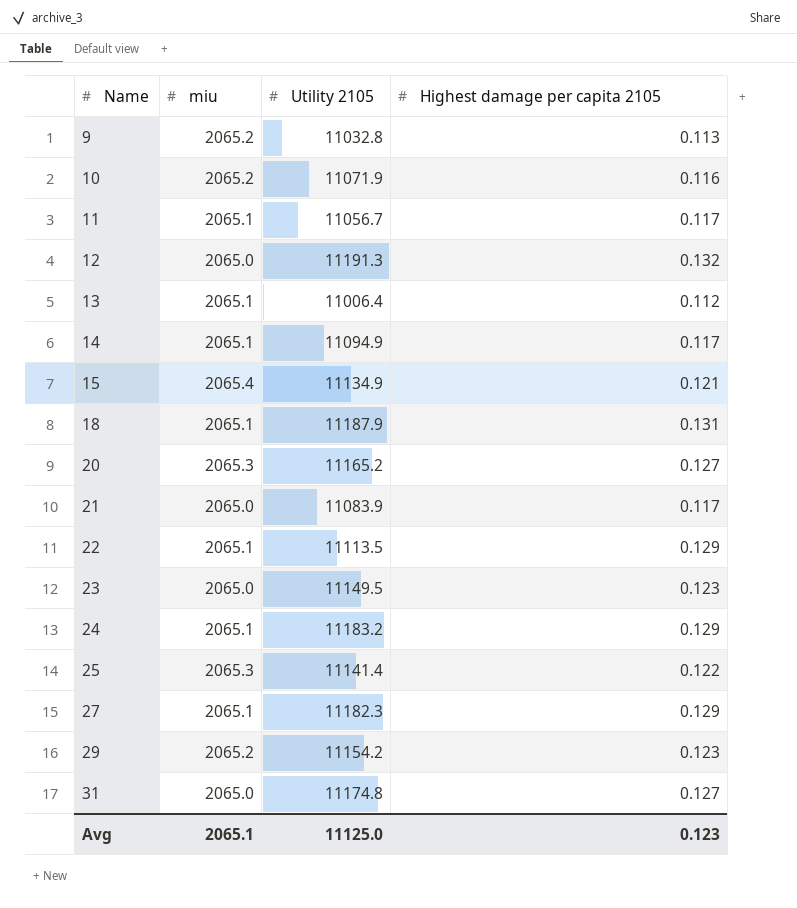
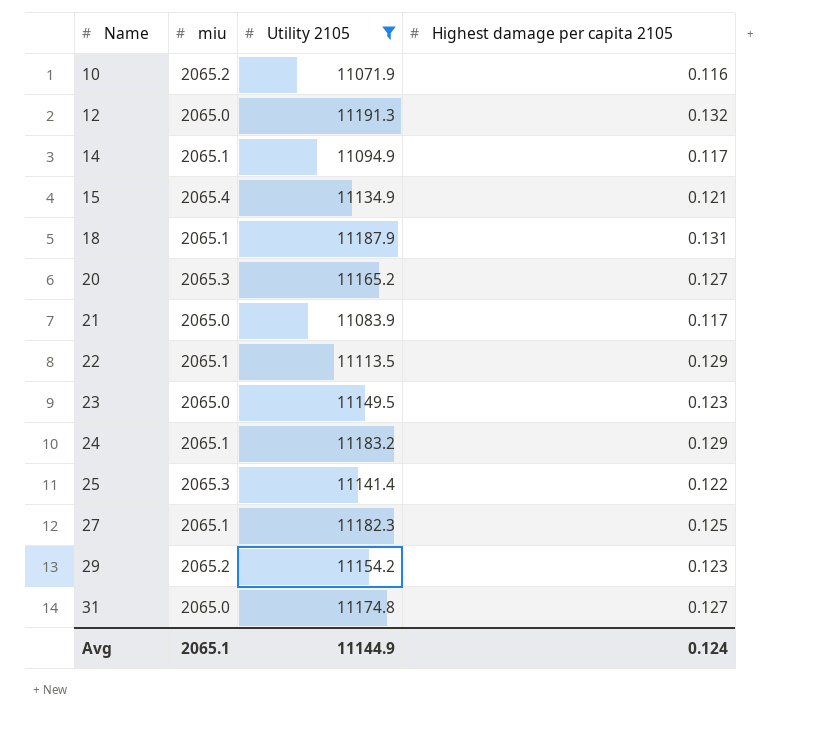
filter: none -> Utility 2105 >= 11071.9
27 | Highest damage per capita 2105: 0.129 -> 0.125
Avg | Utility 2105: 11125.0 -> 11144.9
Avg | Highest damage per capita 2105: 0.123 -> 0.124

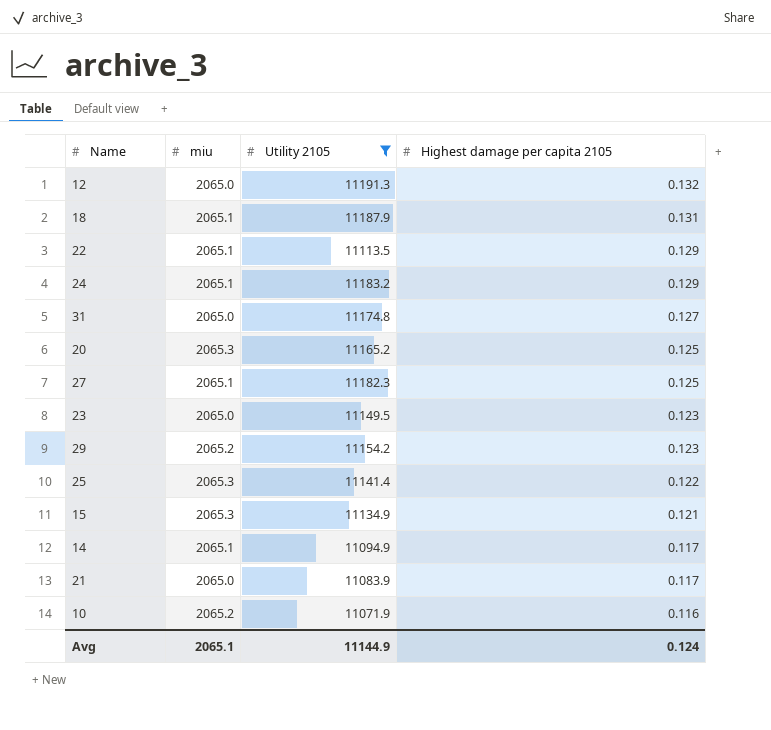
row order: Name ascending -> Highest damage per capita 2105 descending
20 | Highest damage per capita 2105: 0.127 -> 0.125
15 | miu: 2065.4 -> 2065.3

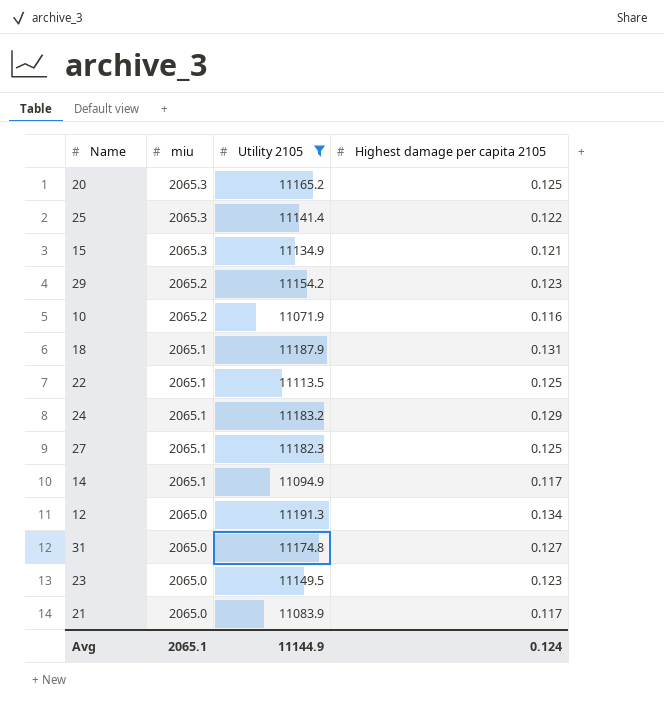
row order: Highest damage per capita 2105 descending -> miu descending
22 | Highest damage per capita 2105: 0.129 -> 0.125
12 | Highest damage per capita 2105: 0.132 -> 0.134

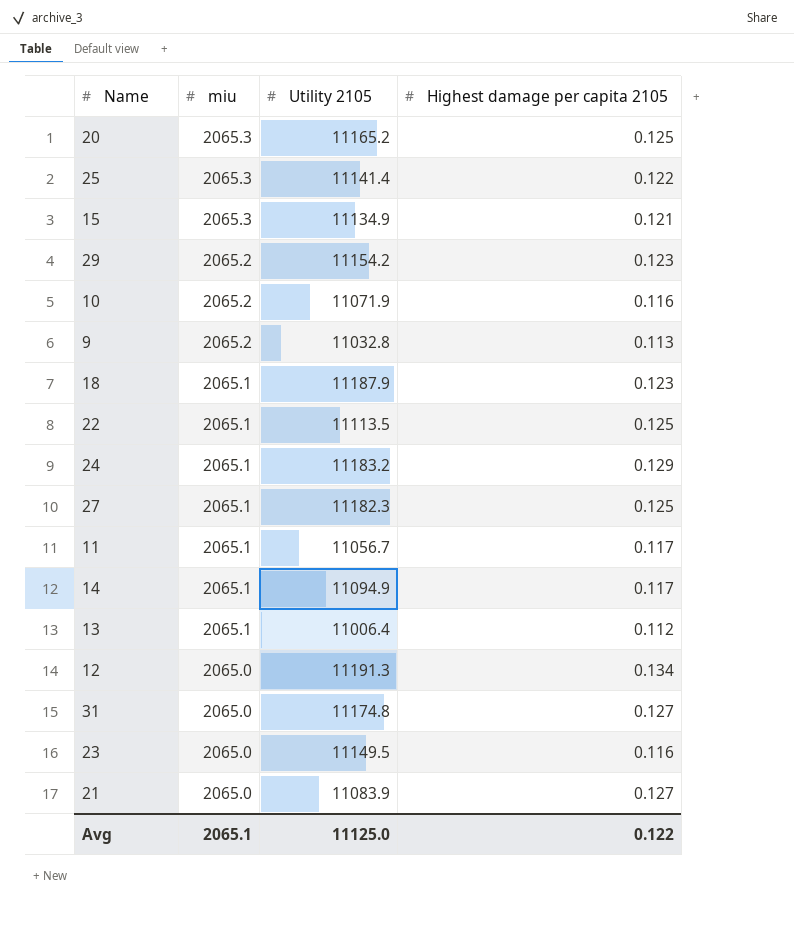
filter: Utility 2105 >= 11071.9 -> none
18 | Highest damage per capita 2105: 0.131 -> 0.123
23 | Highest damage per capita 2105: 0.123 -> 0.116
21 | Highest damage per capita 2105: 0.117 -> 0.127
Avg | Utility 2105: 11144.9 -> 11125.0
Avg | Highest damage per capita 2105: 0.124 -> 0.122

